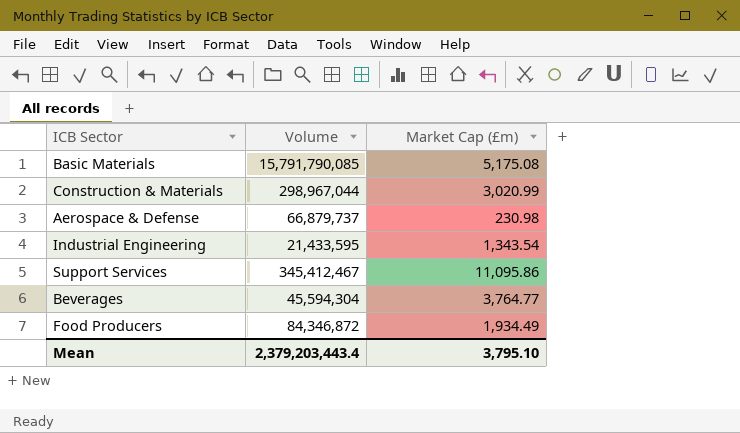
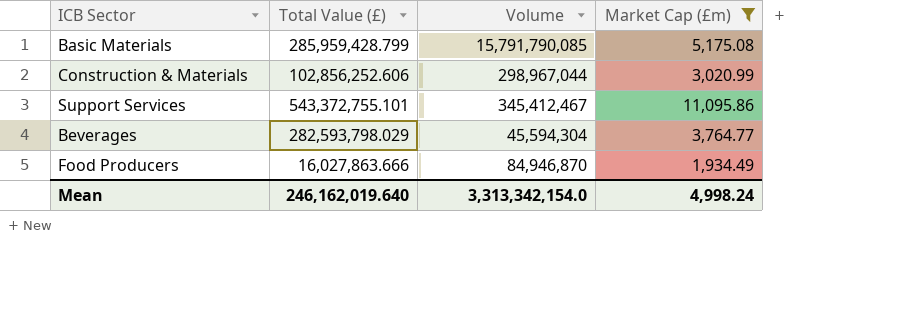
filter: none -> Market Cap (£m) >= 1,934.49
column Total Value (£) | position: none -> 2
Food Producers | Volume: 84,346,872 -> 84,946,870
Mean | Volume: 2,379,203,443.4 -> 3,313,342,154.0
Mean | Market Cap (£m): 3,795.10 -> 4,998.24

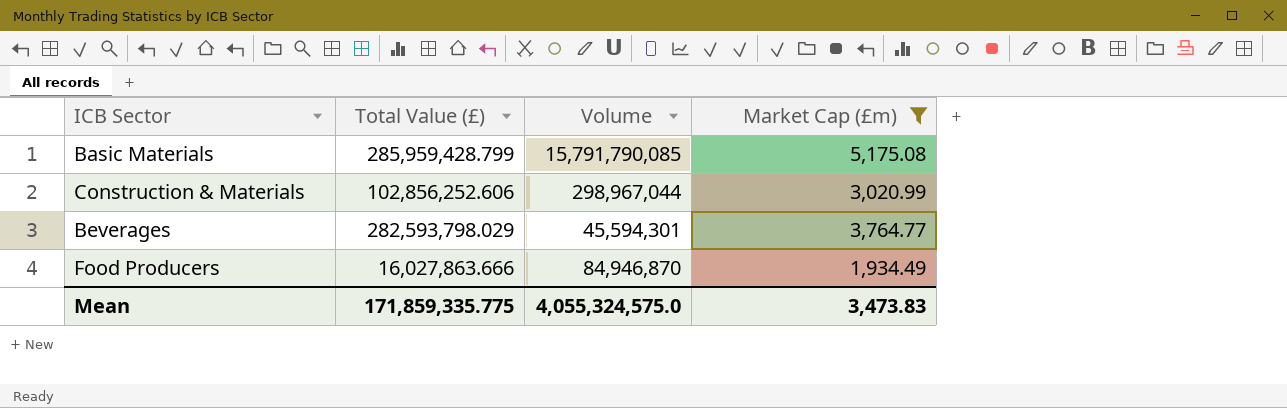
row Support Services: 543,372,755.101 | 345,412,467 | 11,095.86 -> none
Beverages | Volume: 45,594,304 -> 45,594,301
Mean | Total Value (£): 246,162,019.640 -> 171,859,335.775
Mean | Volume: 3,313,342,154.0 -> 4,055,324,575.0
Mean | Market Cap (£m): 4,998.24 -> 3,473.83

